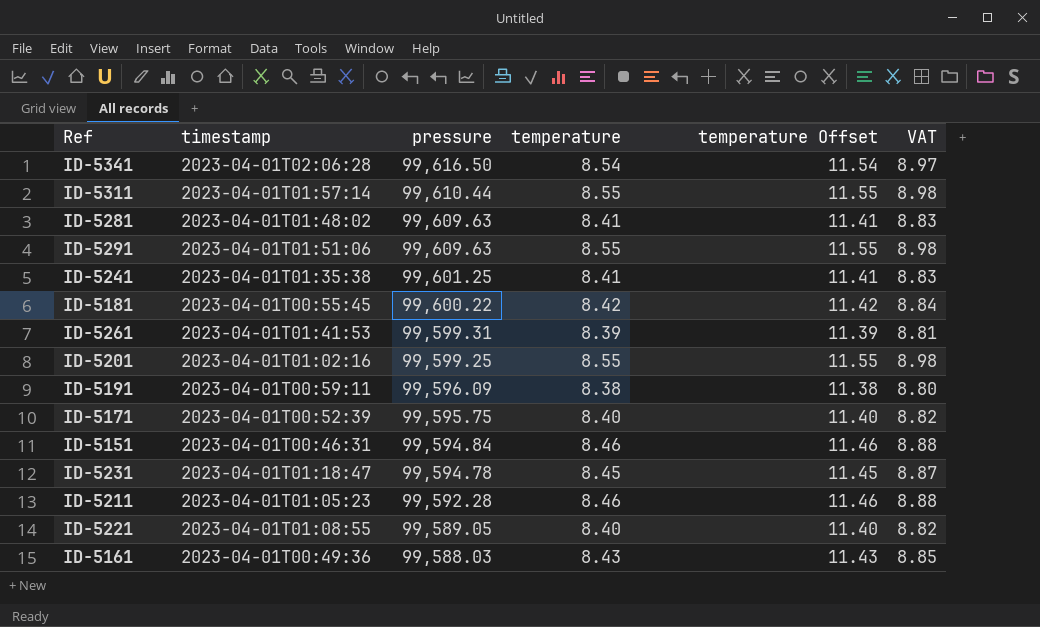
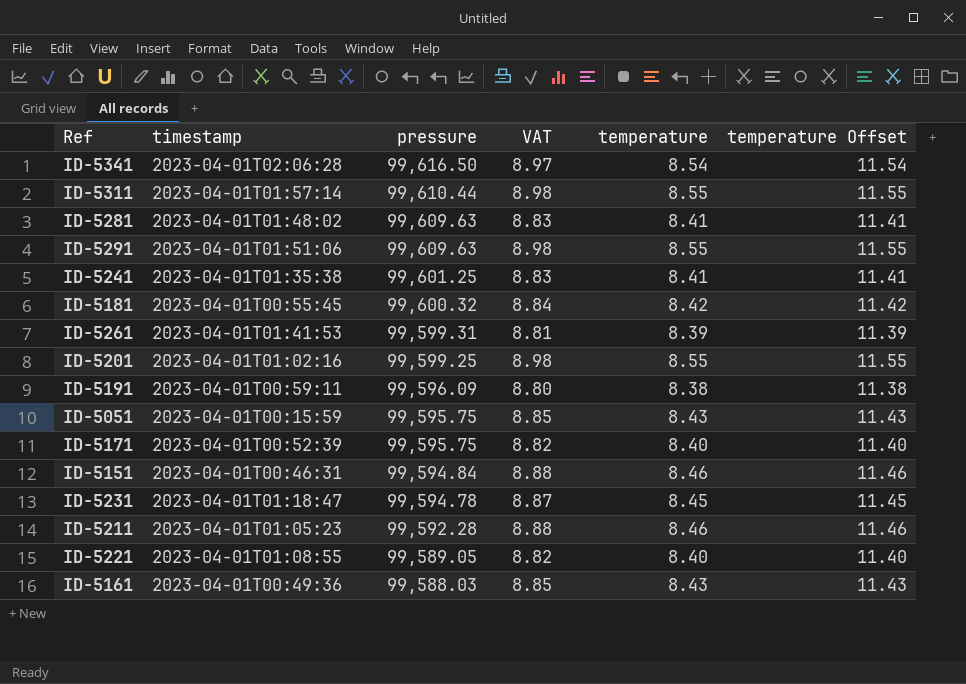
column VAT | position: 6 -> 4
ID-5181 | pressure: 99,600.22 -> 99,600.32
row ID-5051: none -> 2023-04-01T00:15:59 | 99,595.75 | 8.85 | 8.43 | 11.43

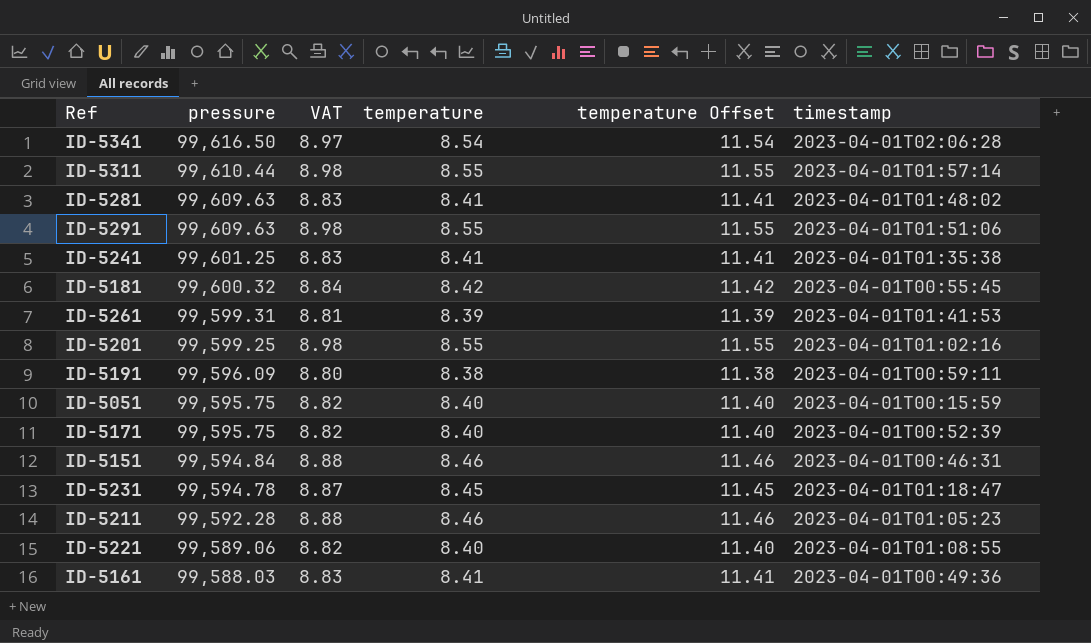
column timestamp | position: 2 -> 6
ID-5051 | VAT: 8.85 -> 8.82
ID-5051 | temperature: 8.43 -> 8.40
ID-5051 | temperature Offset: 11.43 -> 11.40
ID-5221 | pressure: 99,589.05 -> 99,589.06
ID-5161 | VAT: 8.85 -> 8.83
ID-5161 | temperature: 8.43 -> 8.41
ID-5161 | temperature Offset: 11.43 -> 11.41

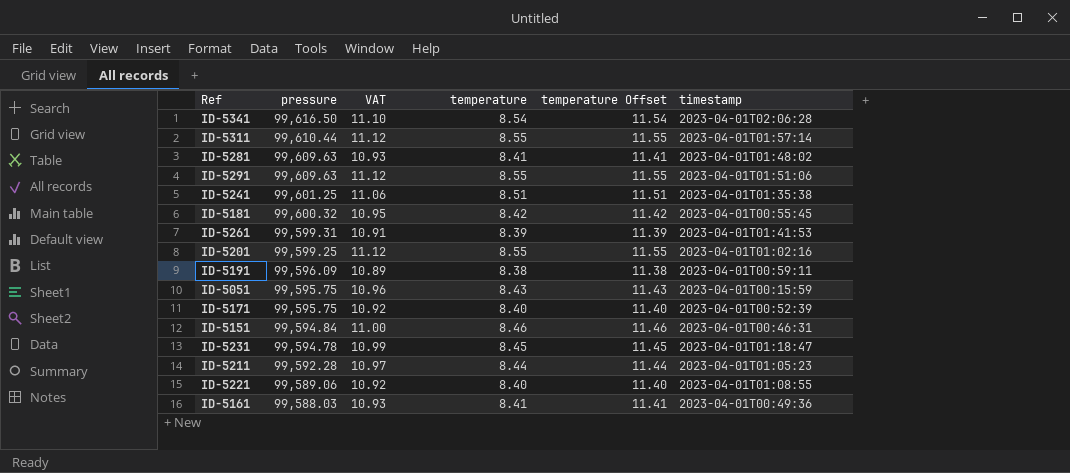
column VAT | formula: [temperature] * 1.05 -> [temperature] * 1.3
ID-5241 | temperature: 8.41 -> 8.51
ID-5241 | temperature Offset: 11.41 -> 11.51
ID-5051 | temperature: 8.40 -> 8.43
ID-5051 | temperature Offset: 11.40 -> 11.43
ID-5211 | temperature: 8.46 -> 8.44
ID-5211 | temperature Offset: 11.46 -> 11.44

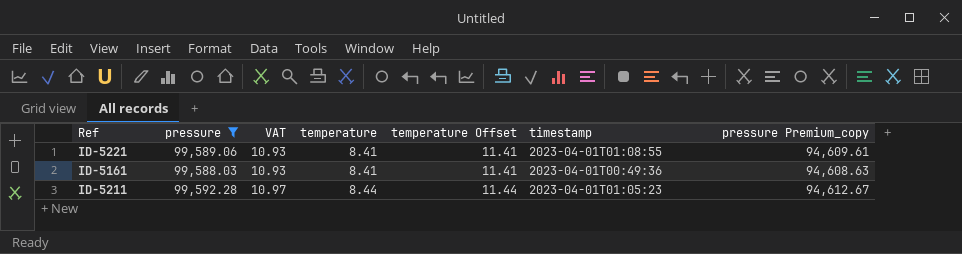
filter: none -> pressure <= 99,592.28
row order: pressure descending -> VAT ascending
column pressure Premium_copy | formula: none -> [pressure] * 0.95
ID-5221 | VAT: 10.92 -> 10.93
ID-5221 | temperature: 8.40 -> 8.41
ID-5221 | temperature Offset: 11.40 -> 11.41

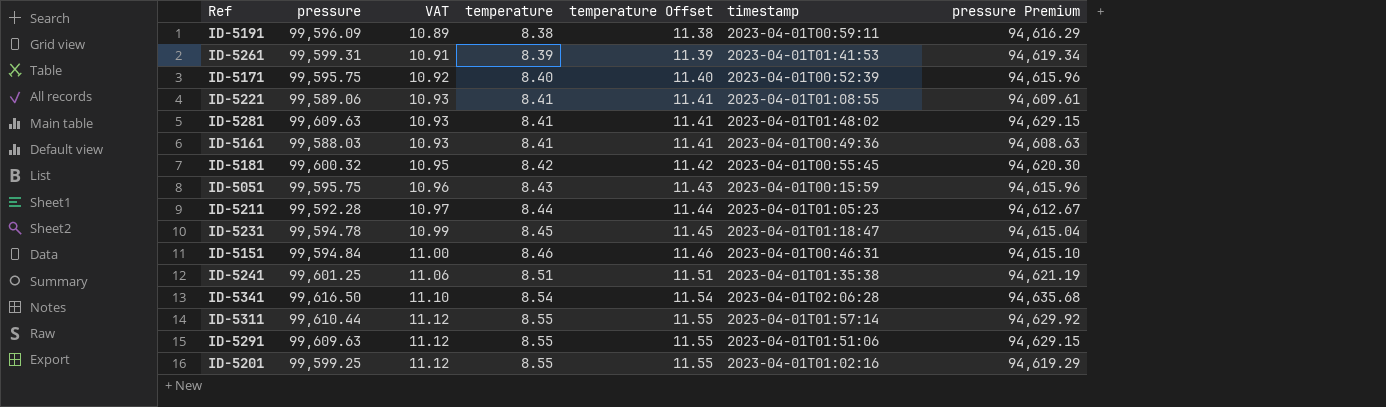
filter: pressure <= 99,592.28 -> none
column name: pressure Premium_copy -> pressure Premium

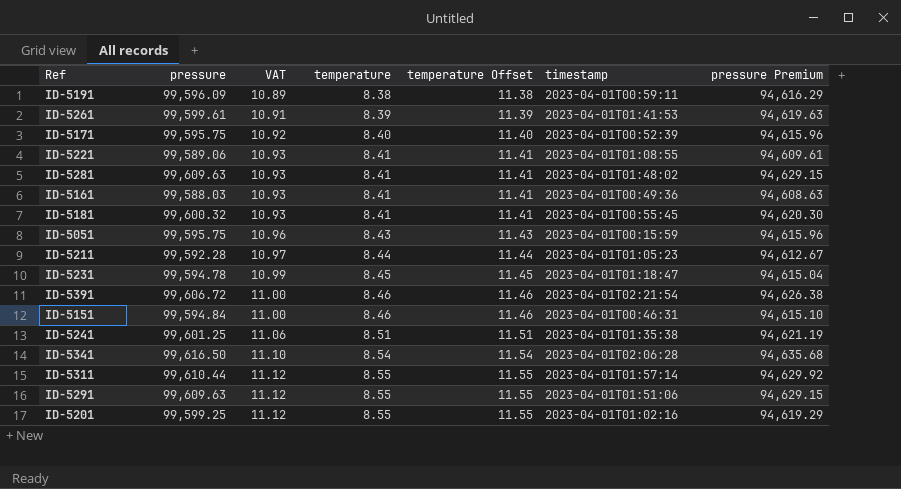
ID-5261 | pressure: 99,599.31 -> 99,599.61
ID-5261 | pressure Premium: 94,619.34 -> 94,619.63
ID-5181 | VAT: 10.95 -> 10.93
ID-5181 | temperature: 8.42 -> 8.41
ID-5181 | temperature Offset: 11.42 -> 11.41
row ID-5391: none -> 99,606.72 | 11.00 | 8.46 | 11.46 | 2023-04-01T02:21:54 | 94,626.38

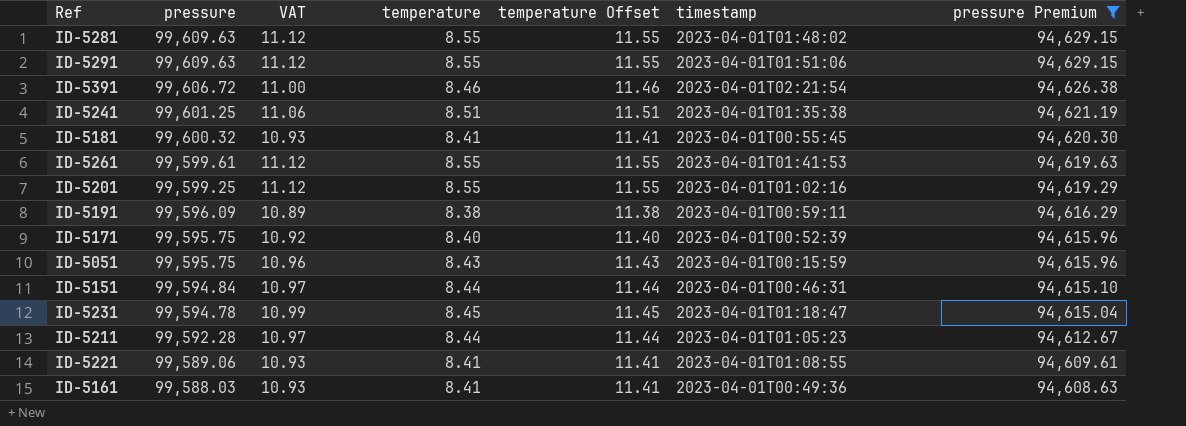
filter: none -> pressure Premium <= 94,629.15
row order: VAT ascending -> pressure descending
ID-5281 | VAT: 10.93 -> 11.12
ID-5281 | temperature: 8.41 -> 8.55
ID-5281 | temperature Offset: 11.41 -> 11.55
ID-5261 | VAT: 10.91 -> 11.12
ID-5261 | temperature: 8.39 -> 8.55
ID-5261 | temperature Offset: 11.39 -> 11.55
ID-5151 | VAT: 11.00 -> 10.97
ID-5151 | temperature: 8.46 -> 8.44
ID-5151 | temperature Offset: 11.46 -> 11.44

